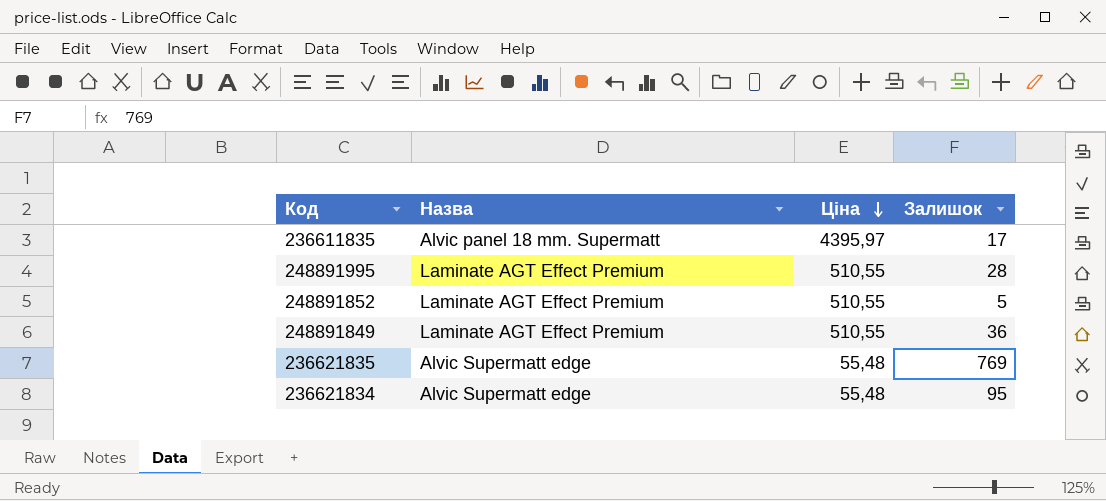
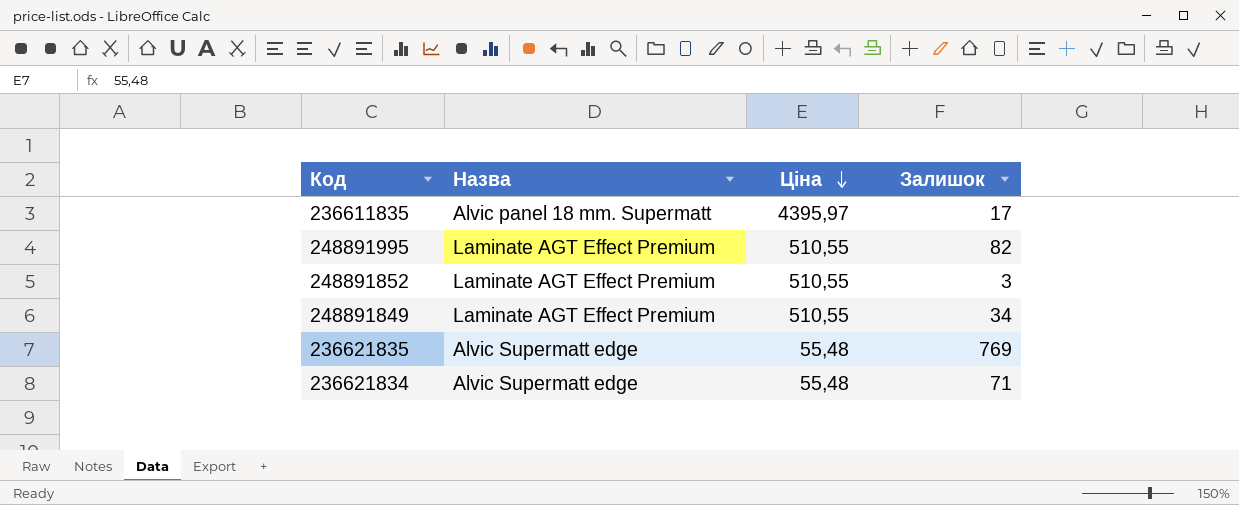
248891995 | Залишок: 28 -> 82
248891852 | Залишок: 5 -> 3
248891849 | Залишок: 36 -> 34
236621834 | Залишок: 95 -> 71

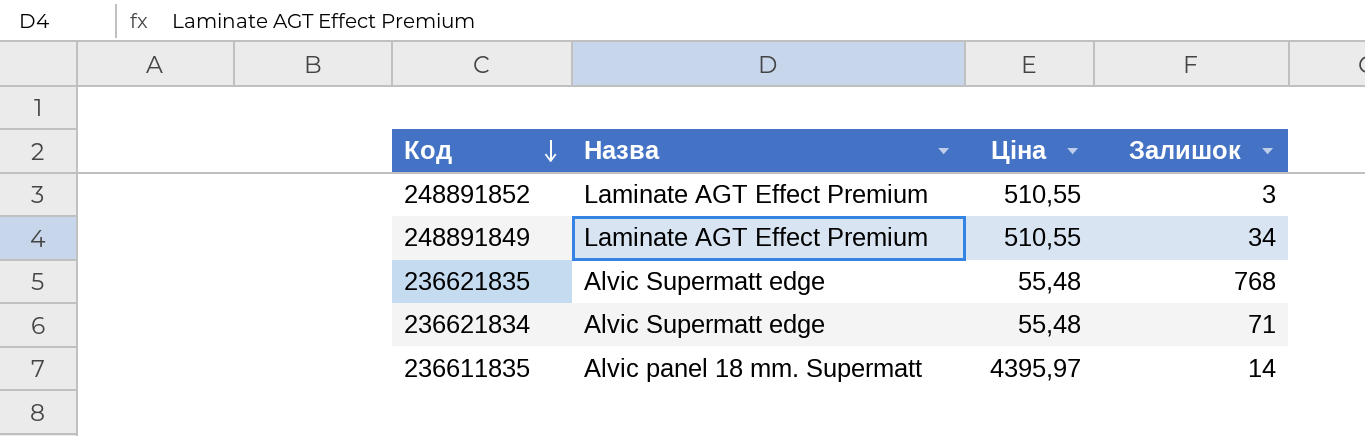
row order: Ціна descending -> Код descending
row 248891995: Laminate AGT Effect Premium | 510,55 | 82 -> none
236621835 | Залишок: 769 -> 768
236611835 | Залишок: 17 -> 14

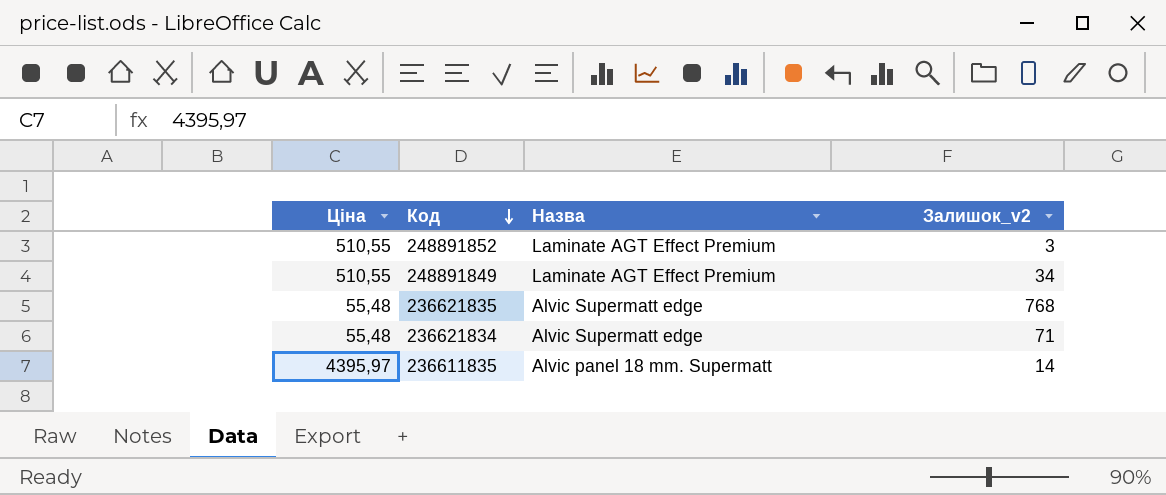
column Ціна | position: 3 -> 1
column name: Залишок -> Залишок_v2

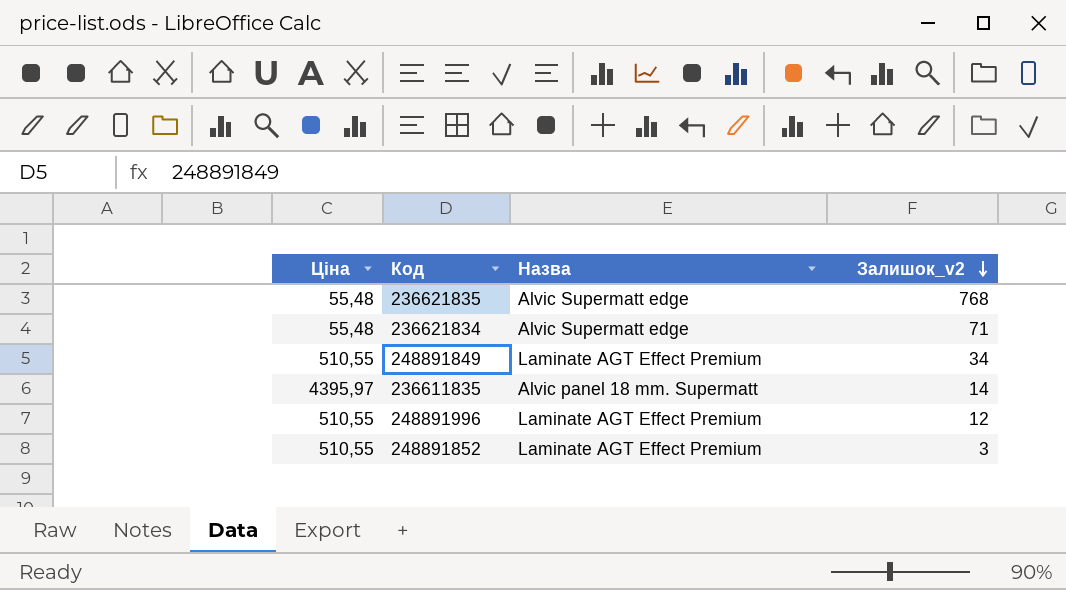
row order: Код descending -> Залишок_v2 descending
row 248891996: none -> 510,55 | Laminate AGT Effect Premium | 12

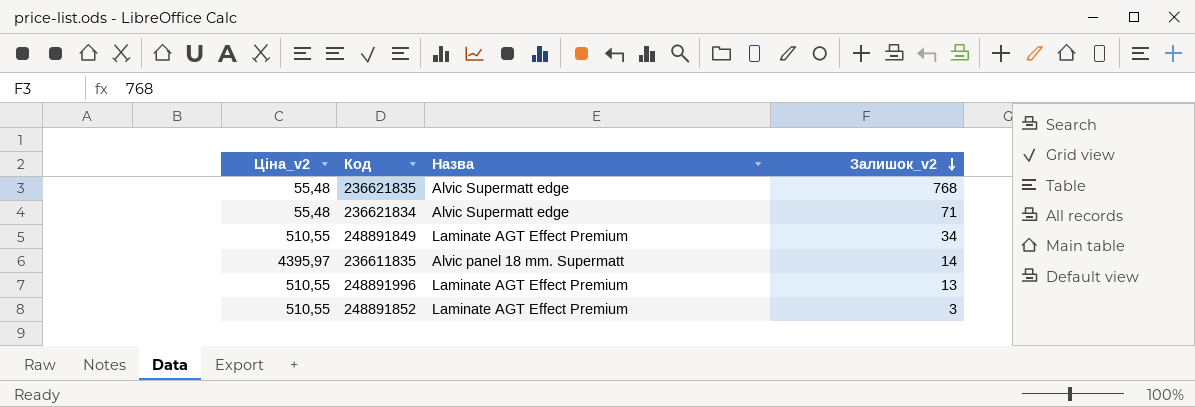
column name: Ціна -> Ціна_v2
248891996 | Залишок_v2: 12 -> 13

